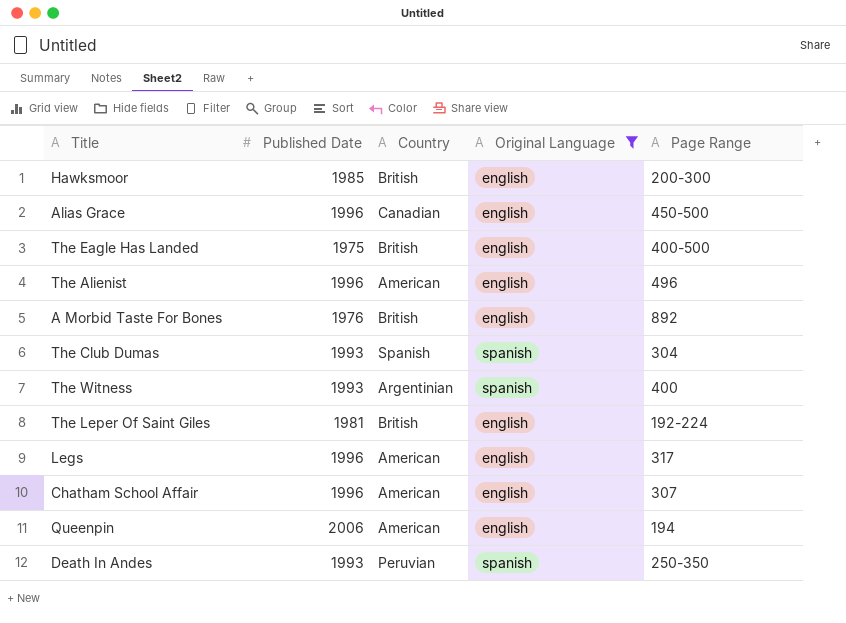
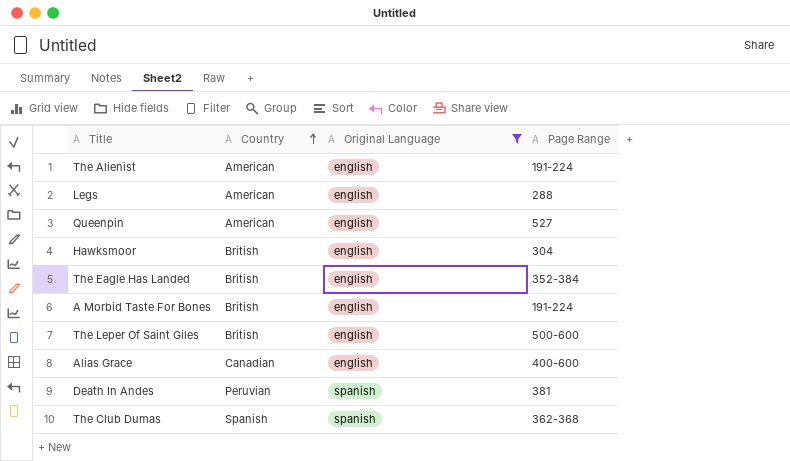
row order: none -> Country ascending
column Published Date | position: 2 -> none
row The Witness: 1993 | Argentinian | spanish | 400 -> none
row Chatham School Affair: 1996 | American | english | 307 -> none
The Alienist | Page Range: 496 -> 191-224
Legs | Page Range: 317 -> 288
Queenpin | Page Range: 194 -> 527
Hawksmoor | Page Range: 200-300 -> 304
The Eagle Has Landed | Page Range: 400-500 -> 352-384
A Morbid Taste For Bones | Page Range: 892 -> 191-224
The Leper Of Saint Giles | Page Range: 192-224 -> 500-600
Alias Grace | Page Range: 450-500 -> 400-600
Death In Andes | Page Range: 250-350 -> 381
The Club Dumas | Page Range: 304 -> 362-368

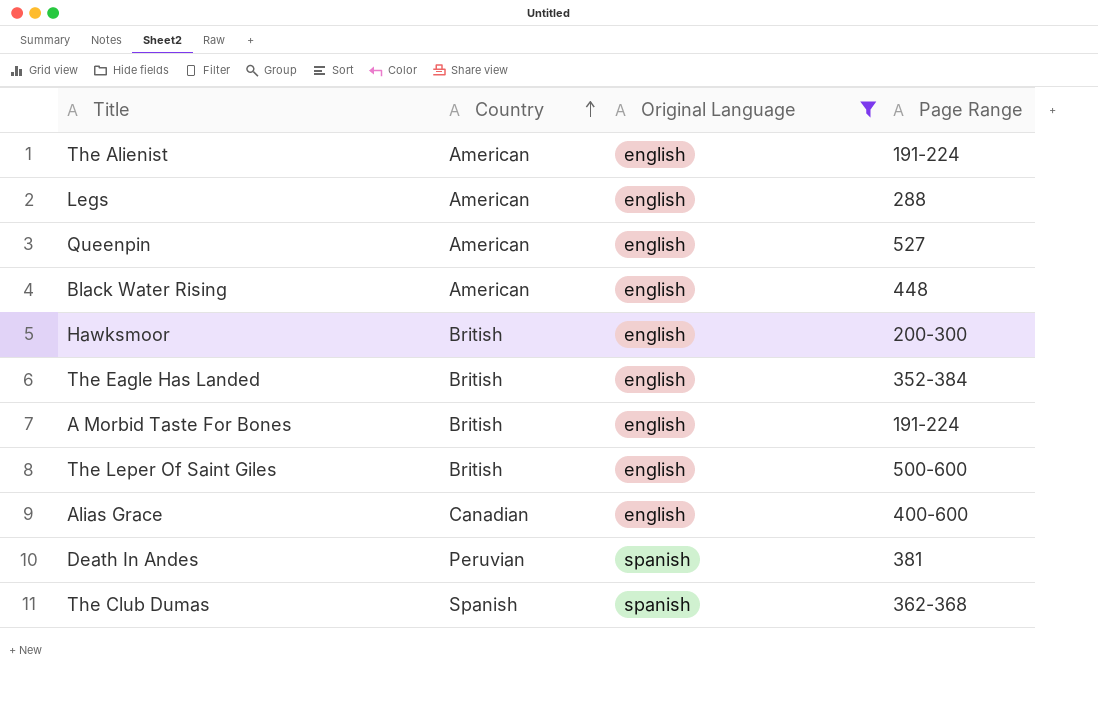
row Black Water Rising: none -> American | english | 448
Hawksmoor | Page Range: 304 -> 200-300

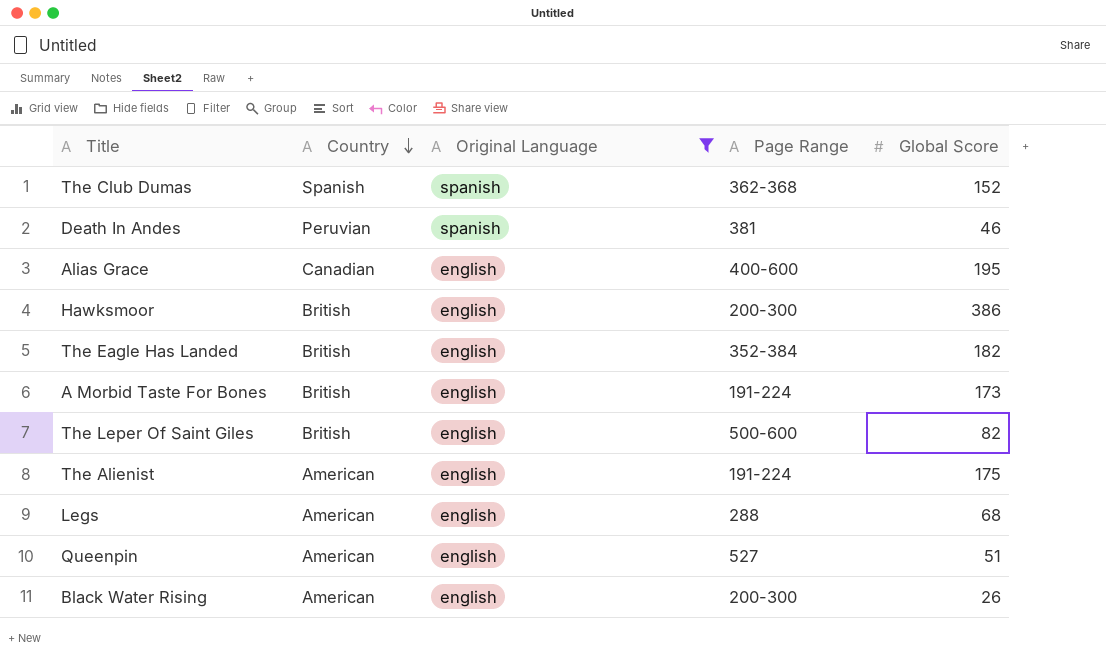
row order: Country ascending -> Country descending
column Global Score | position: none -> 5
Black Water Rising | Page Range: 448 -> 200-300

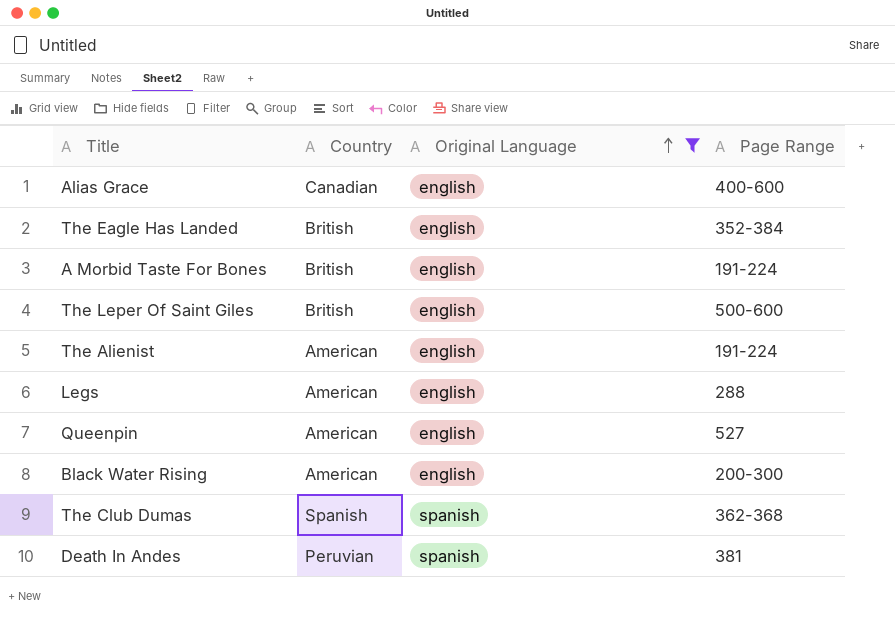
row order: Country descending -> Original Language ascending
column Global Score | position: 5 -> none
row Hawksmoor: British | english | 200-300 | 386 -> none

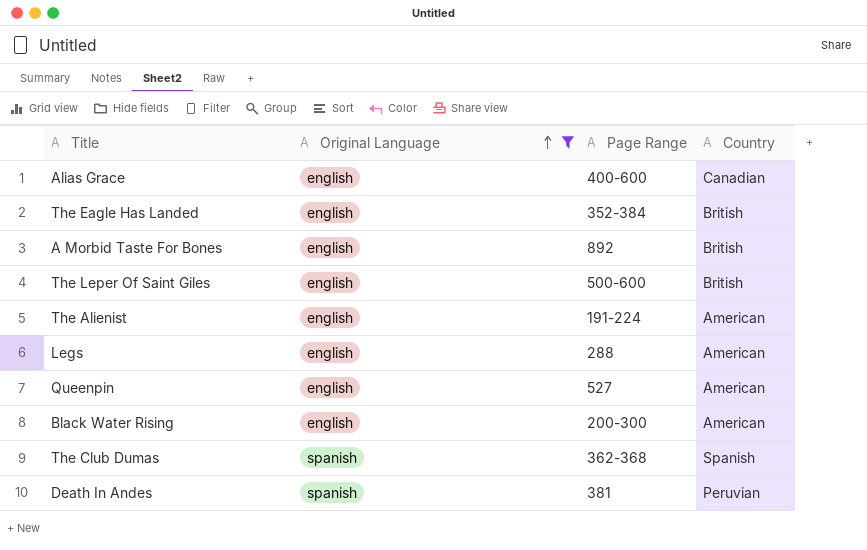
column Country | position: 2 -> 4
A Morbid Taste For Bones | Page Range: 191-224 -> 892

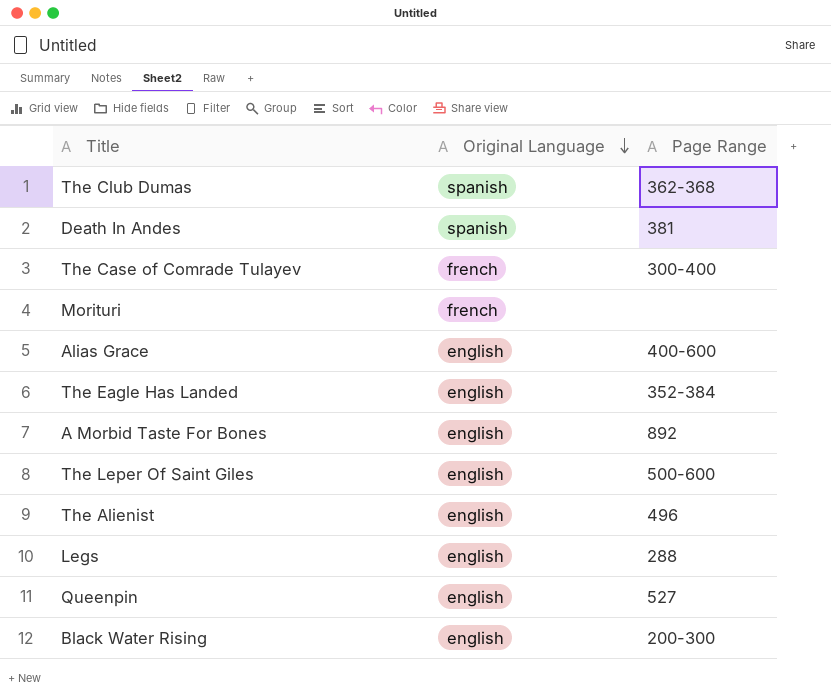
filter: Original Language != french -> none
row order: Original Language ascending -> Original Language descending
column Country | position: 4 -> none
The Alienist | Page Range: 191-224 -> 496

